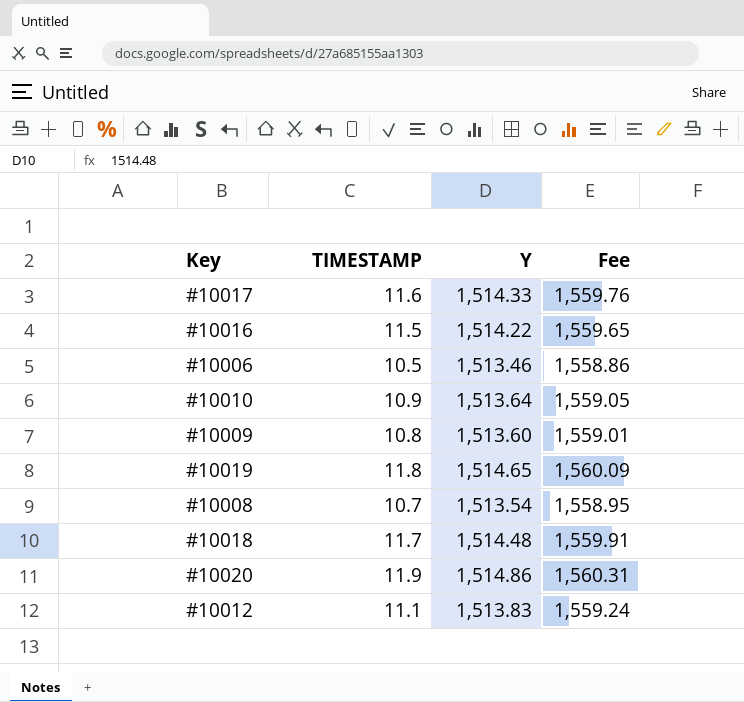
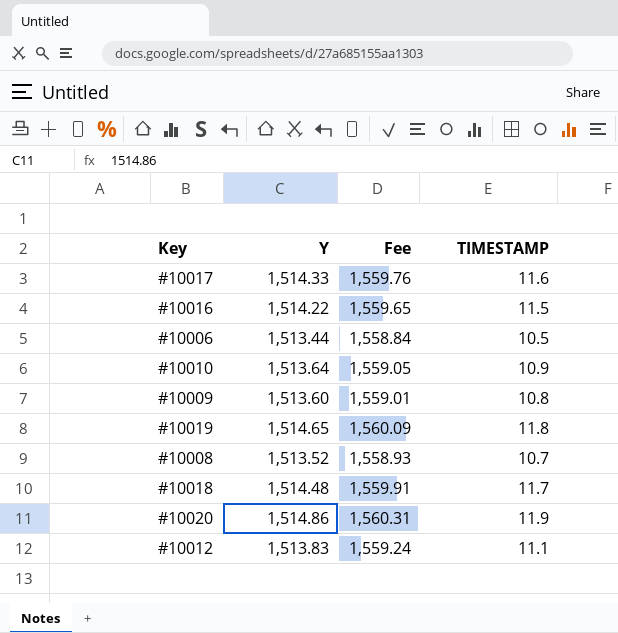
column TIMESTAMP | position: 2 -> 4
#10006 | Y: 1,513.46 -> 1,513.44
#10006 | Fee: 1,558.86 -> 1,558.84
#10008 | Y: 1,513.54 -> 1,513.52
#10008 | Fee: 1,558.95 -> 1,558.93

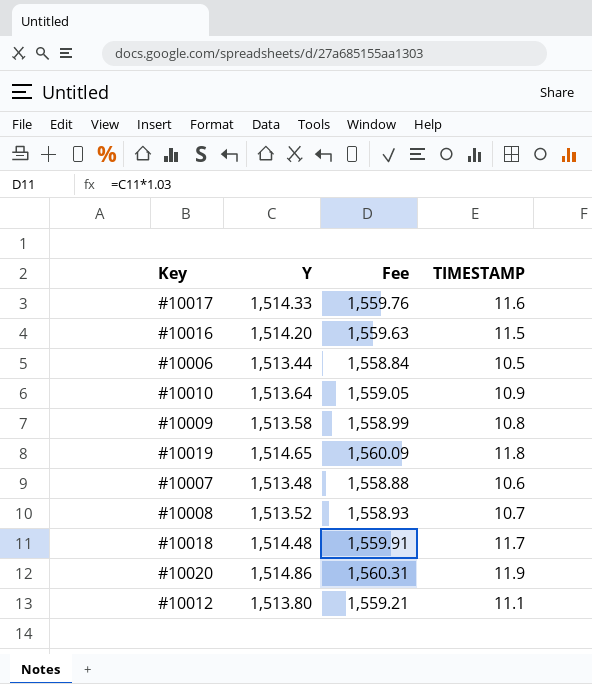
#10016 | Y: 1,514.22 -> 1,514.20
#10016 | Fee: 1,559.65 -> 1,559.63
#10009 | Y: 1,513.60 -> 1,513.58
#10009 | Fee: 1,559.01 -> 1,558.99
row #10007: none -> 1,513.48 | 1,558.88 | 10.6
#10012 | Y: 1,513.83 -> 1,513.80
#10012 | Fee: 1,559.24 -> 1,559.21

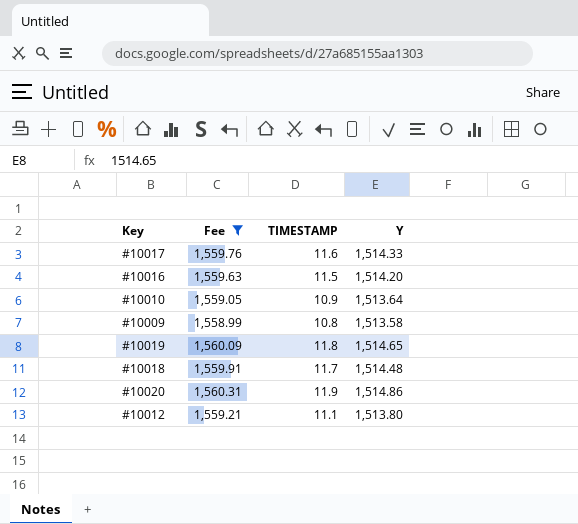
filter: none -> Fee >= 1,558.99
column Y | position: 2 -> 4

